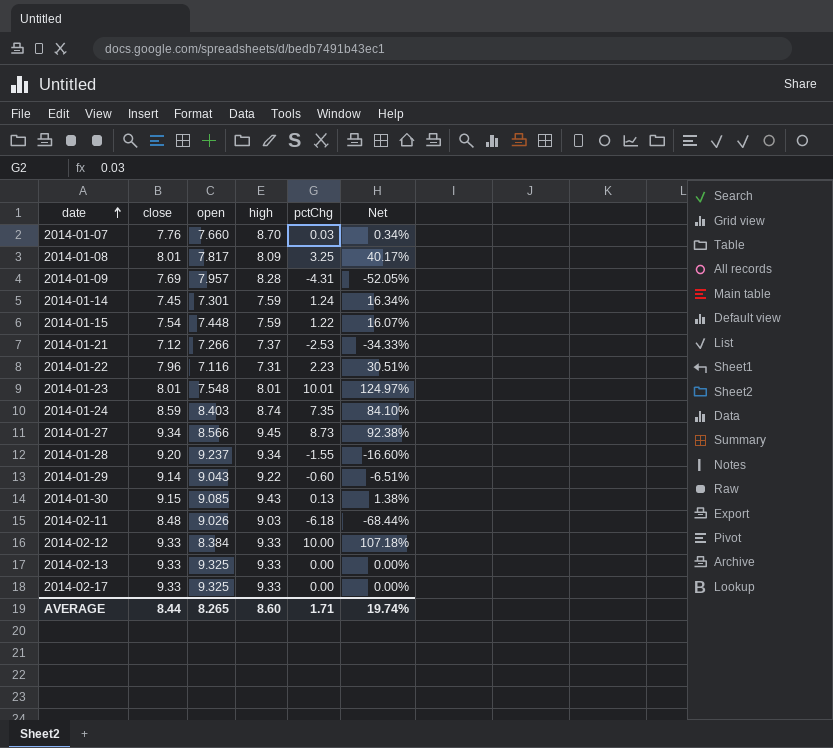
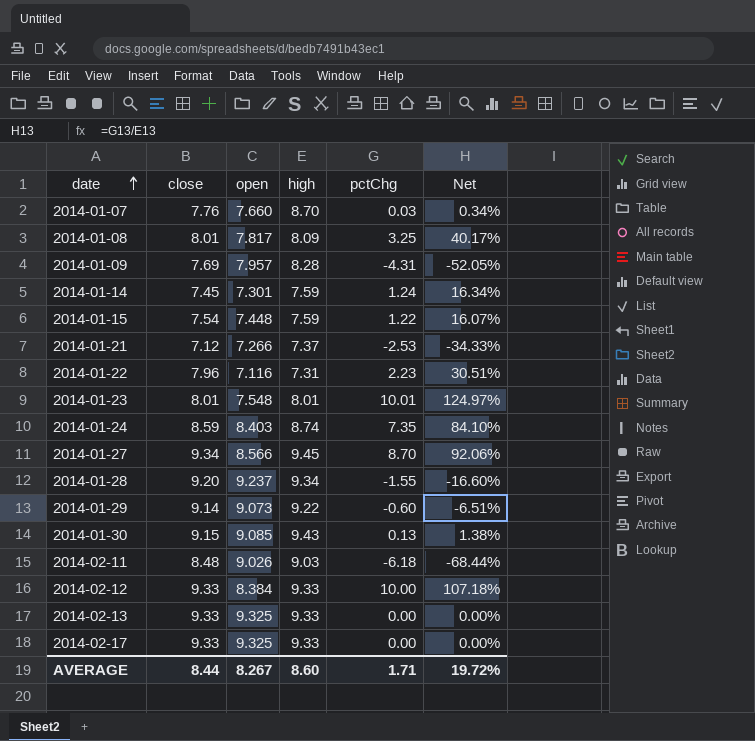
2014-01-27 | pctChg: 8.73 -> 8.70
2014-01-27 | Net: 92.38% -> 92.06%
2014-01-29 | open: 9.043 -> 9.073
AVERAGE | open: 8.265 -> 8.267
AVERAGE | Net: 19.74% -> 19.72%

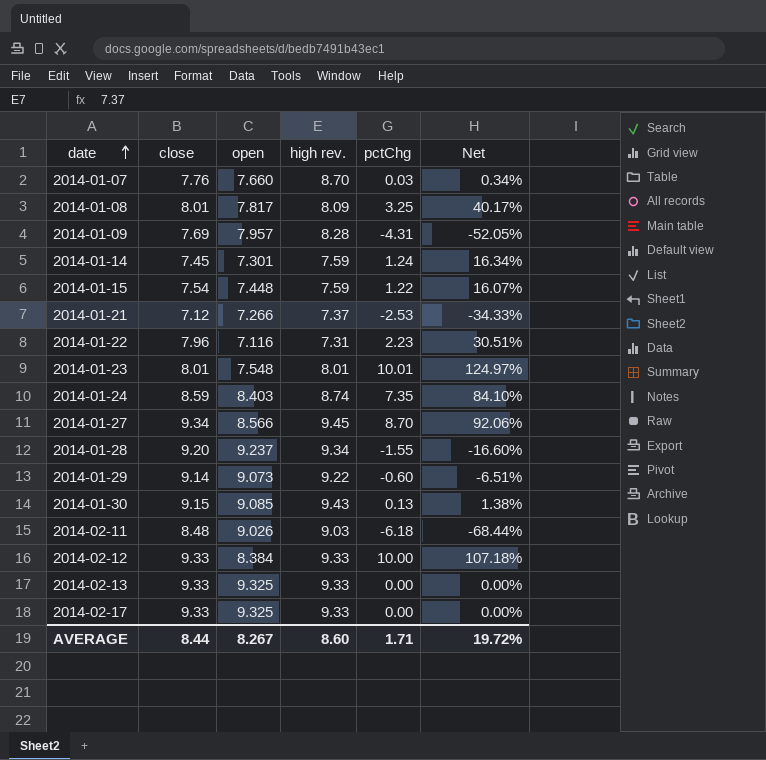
column name: high -> high rev.

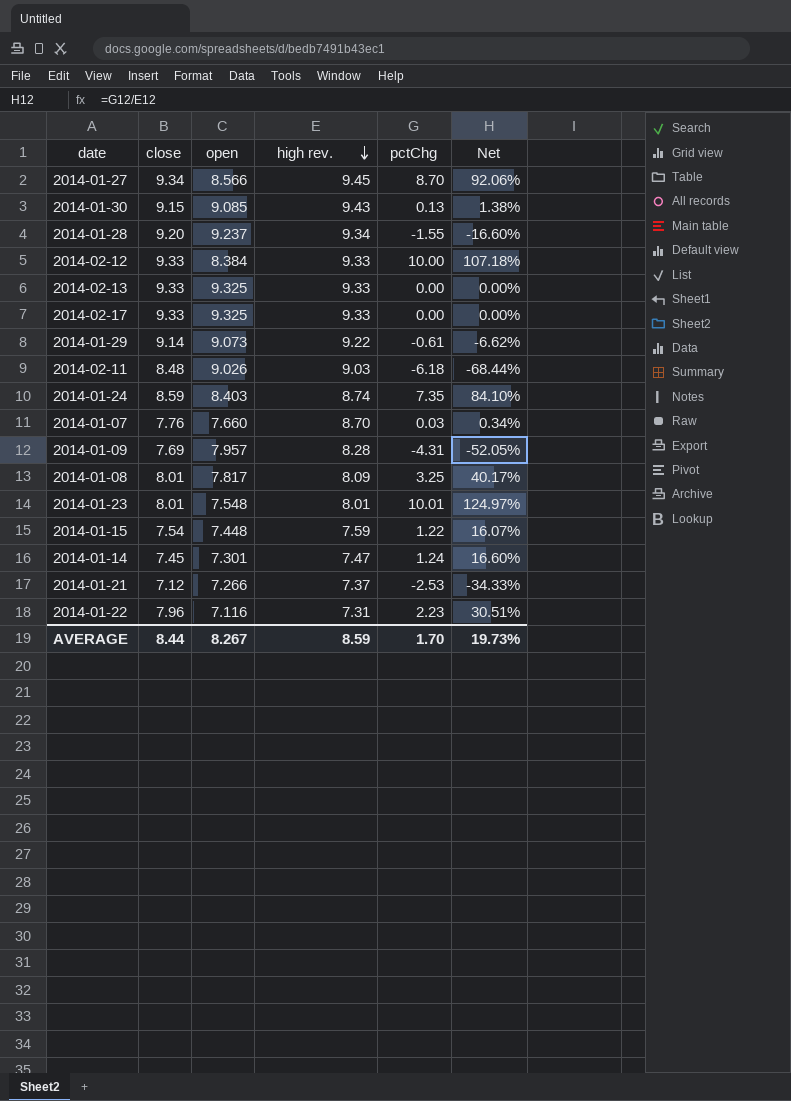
row order: date ascending -> high rev. descending
2014-01-29 | pctChg: -0.60 -> -0.61
2014-01-29 | Net: -6.51% -> -6.62%
2014-01-14 | high rev.: 7.59 -> 7.47
2014-01-14 | Net: 16.34% -> 16.60%
AVERAGE | high rev.: 8.60 -> 8.59
AVERAGE | pctChg: 1.71 -> 1.70
AVERAGE | Net: 19.72% -> 19.73%

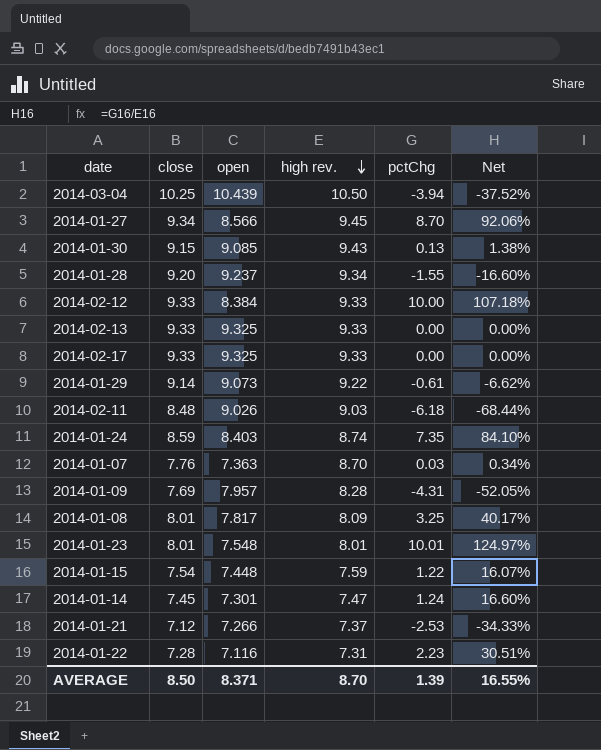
row 2014-03-04: none -> 10.25 | 10.439 | 10.50 | -3.94 | -37.52%
2014-01-07 | open: 7.660 -> 7.363
2014-01-22 | close: 7.96 -> 7.28
AVERAGE | close: 8.44 -> 8.50
AVERAGE | open: 8.267 -> 8.371
AVERAGE | high rev.: 8.59 -> 8.70
AVERAGE | pctChg: 1.70 -> 1.39
AVERAGE | Net: 19.73% -> 16.55%

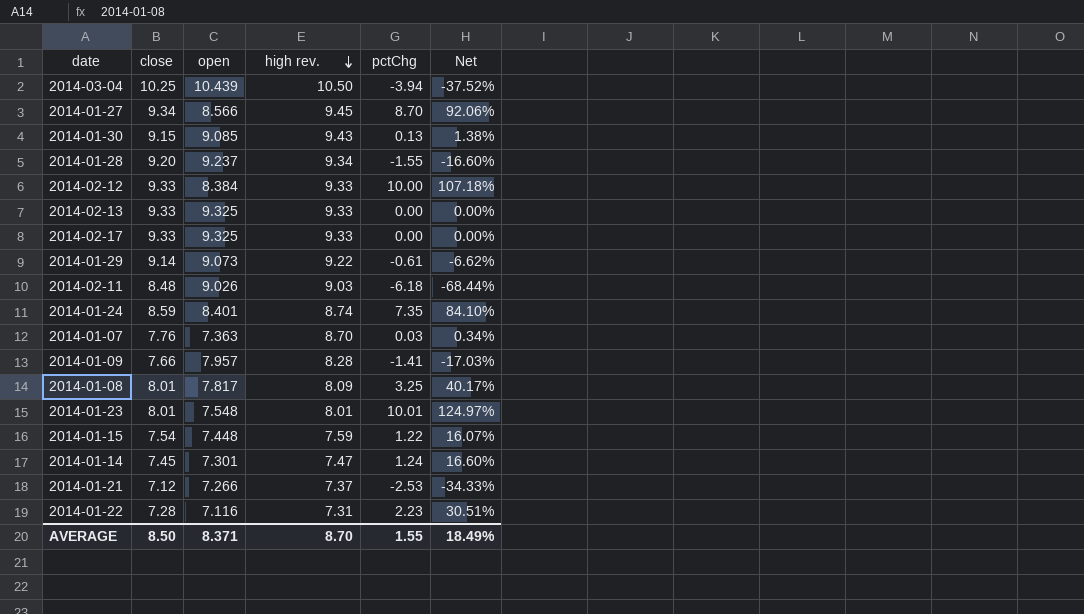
2014-01-24 | open: 8.403 -> 8.401
2014-01-09 | close: 7.69 -> 7.66
2014-01-09 | pctChg: -4.31 -> -1.41
2014-01-09 | Net: -52.05% -> -17.03%
AVERAGE | pctChg: 1.39 -> 1.55
AVERAGE | Net: 16.55% -> 18.49%

